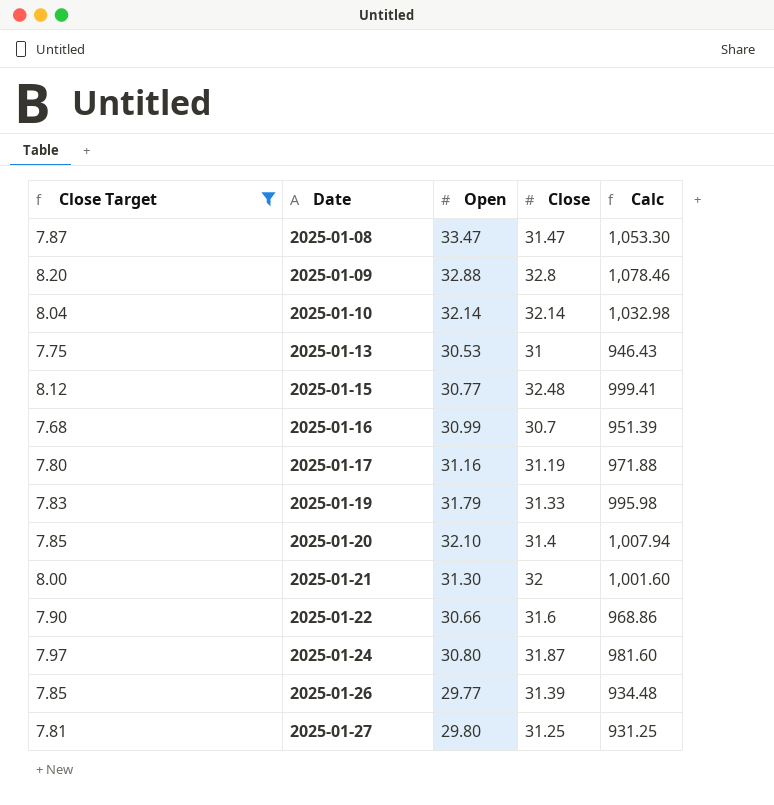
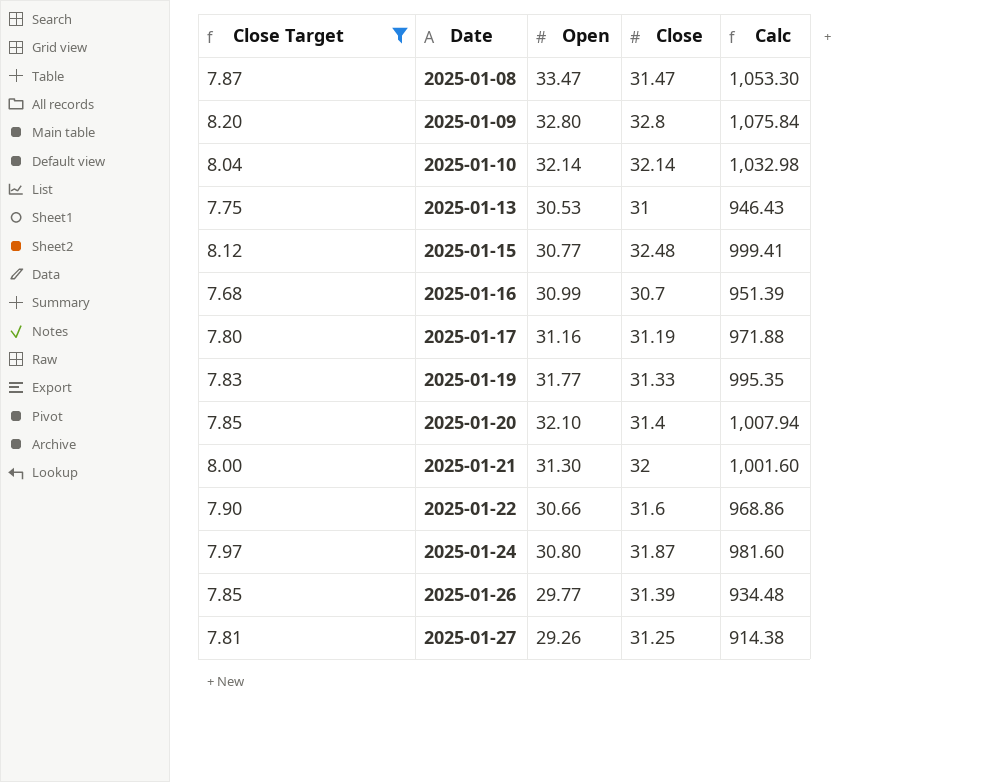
2025-01-09 | Open: 32.88 -> 32.80
2025-01-09 | Calc: 1,078.46 -> 1,075.84
2025-01-19 | Open: 31.79 -> 31.77
2025-01-19 | Calc: 995.98 -> 995.35
2025-01-27 | Open: 29.80 -> 29.26
2025-01-27 | Calc: 931.25 -> 914.38

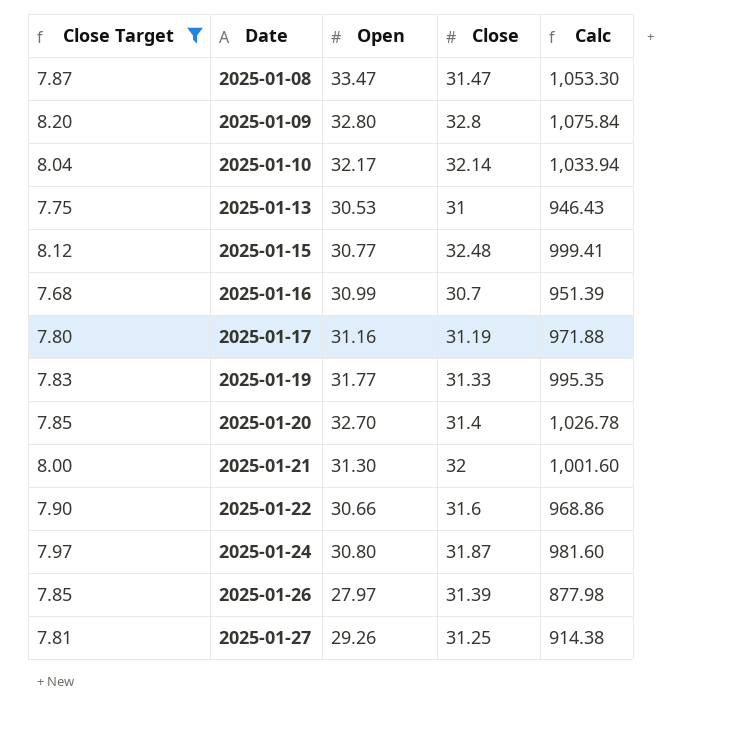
2025-01-10 | Open: 32.14 -> 32.17
2025-01-10 | Calc: 1,032.98 -> 1,033.94
2025-01-20 | Open: 32.10 -> 32.70
2025-01-20 | Calc: 1,007.94 -> 1,026.78
2025-01-26 | Open: 29.77 -> 27.97
2025-01-26 | Calc: 934.48 -> 877.98

